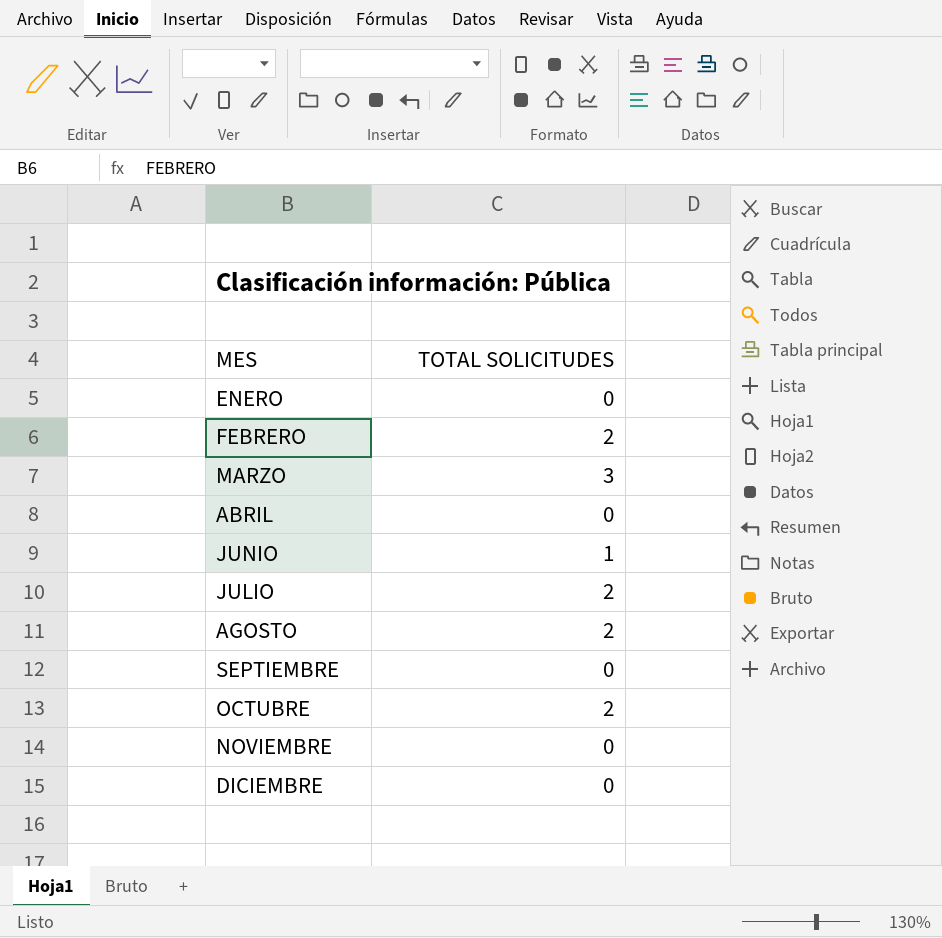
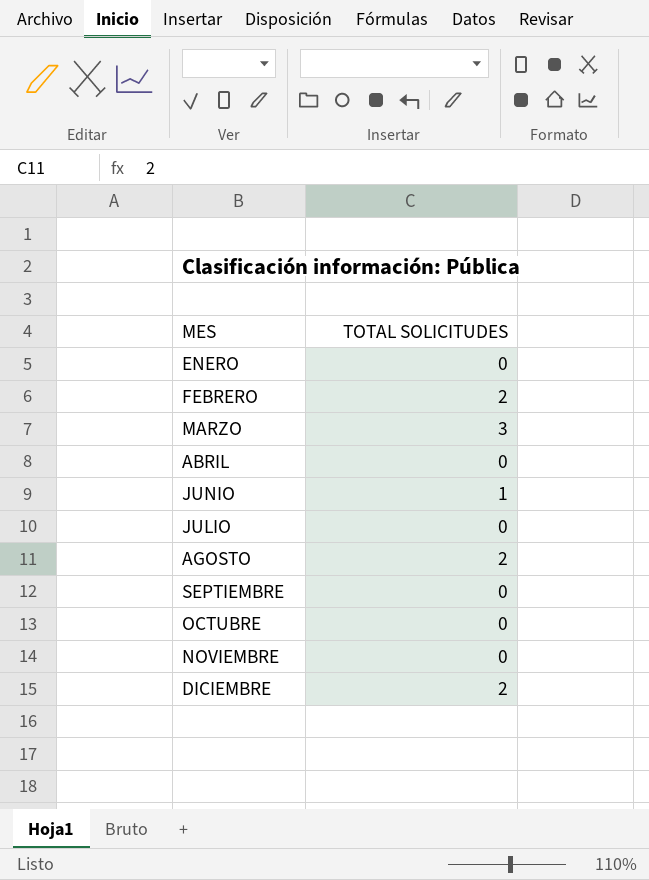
JULIO | TOTAL SOLICITUDES: 2 -> 0
OCTUBRE | TOTAL SOLICITUDES: 2 -> 0
DICIEMBRE | TOTAL SOLICITUDES: 0 -> 2

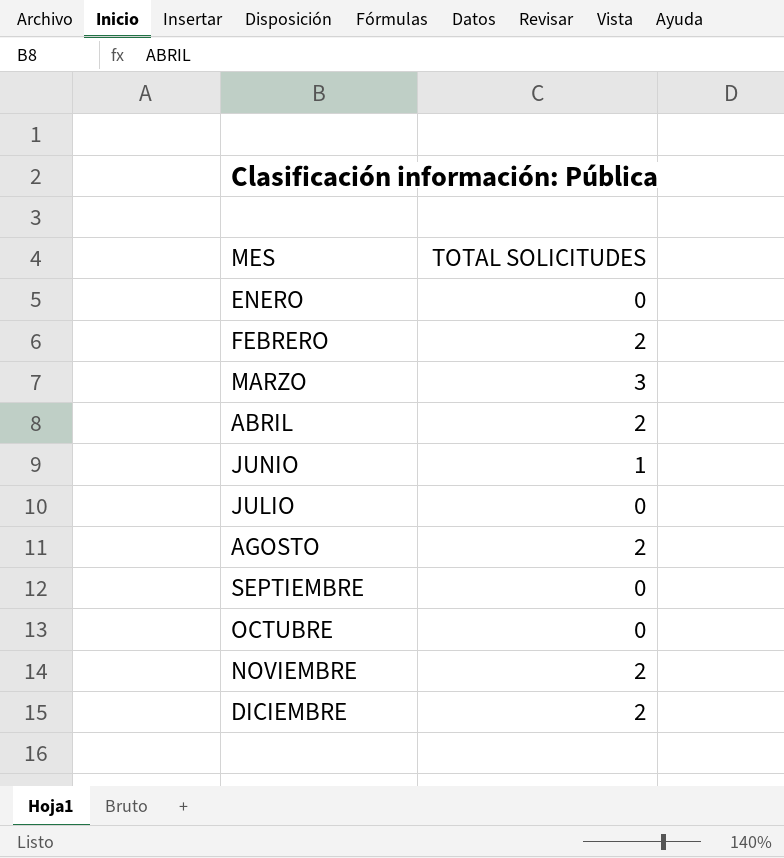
ABRIL | TOTAL SOLICITUDES: 0 -> 2
NOVIEMBRE | TOTAL SOLICITUDES: 0 -> 2

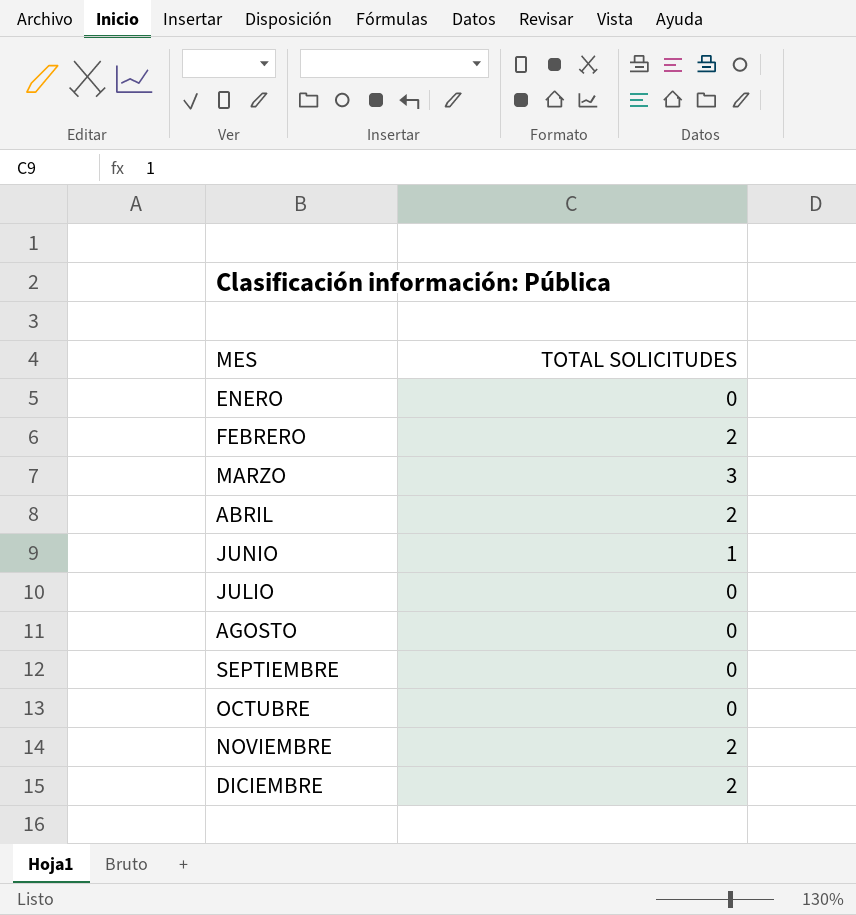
AGOSTO | TOTAL SOLICITUDES: 2 -> 0

